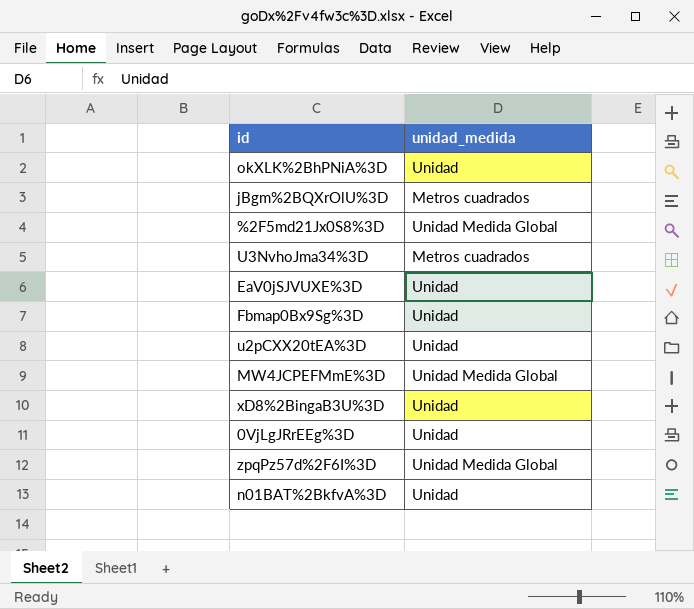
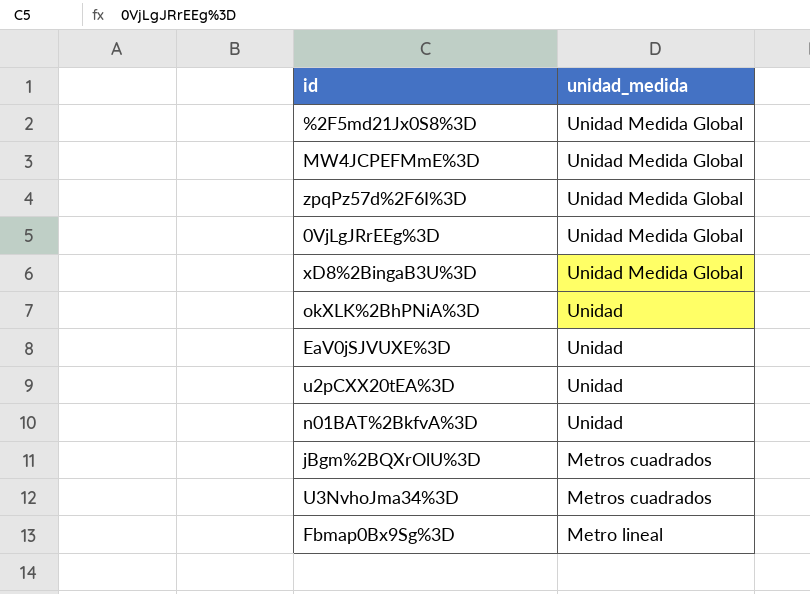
row order: none -> unidad_medida descending
0VjLgJRrEEg%3D | unidad_medida: Unidad -> Unidad Medida Global
xD8%2BingaB3U%3D | unidad_medida: Unidad -> Unidad Medida Global
Fbmap0Bx9Sg%3D | unidad_medida: Unidad -> Metro lineal

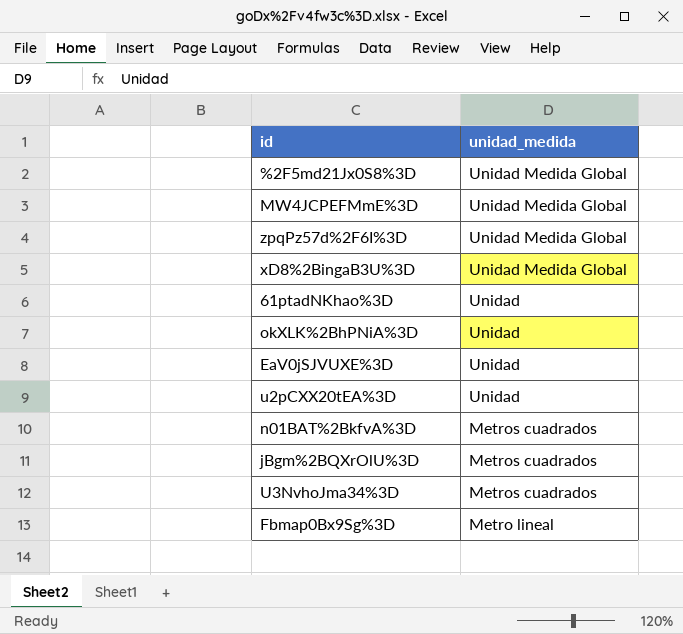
row 0VjLgJRrEEg%3D: Unidad Medida Global -> none
row 61ptadNKhao%3D: none -> Unidad
n01BAT%2BkfvA%3D | unidad_medida: Unidad -> Metros cuadrados

